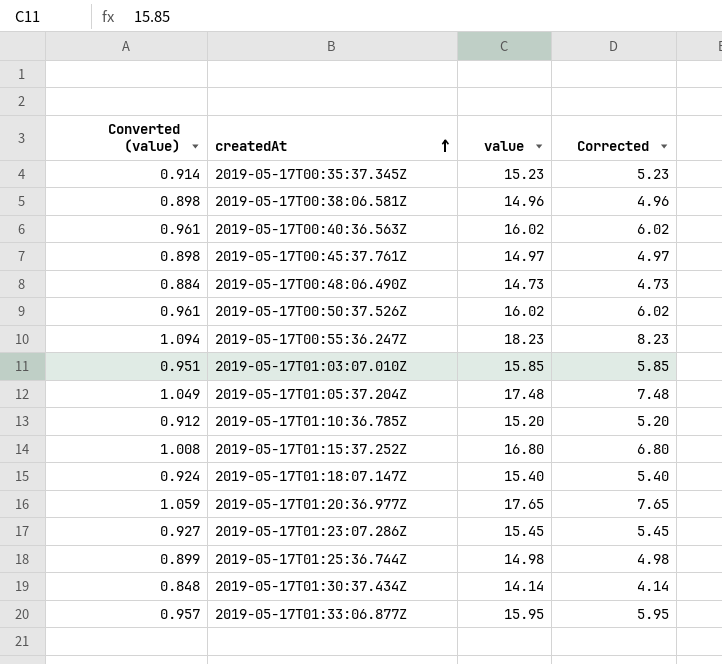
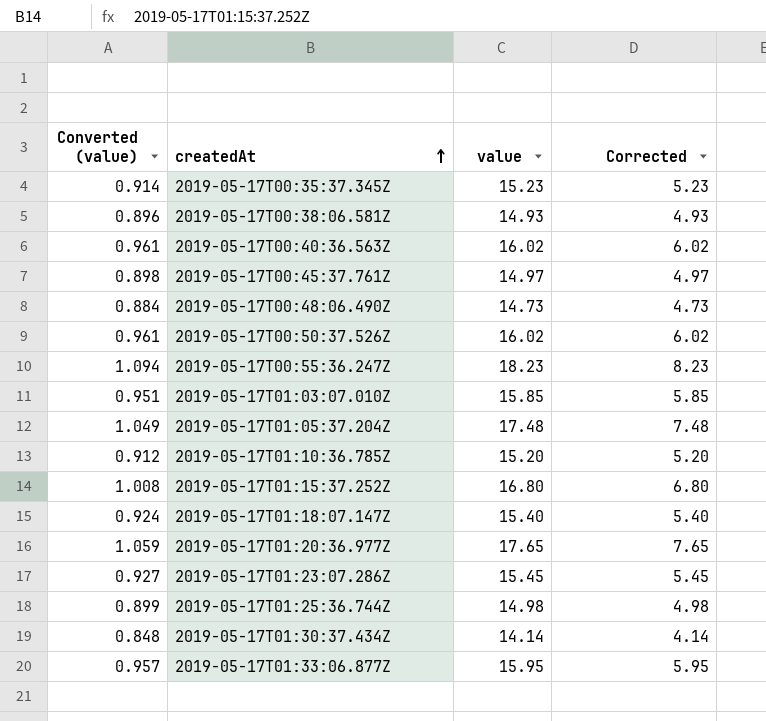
2019-05-17T00:38:06.581Z | Converted (value): 0.898 -> 0.896
2019-05-17T00:38:06.581Z | value: 14.96 -> 14.93
2019-05-17T00:38:06.581Z | Corrected: 4.96 -> 4.93

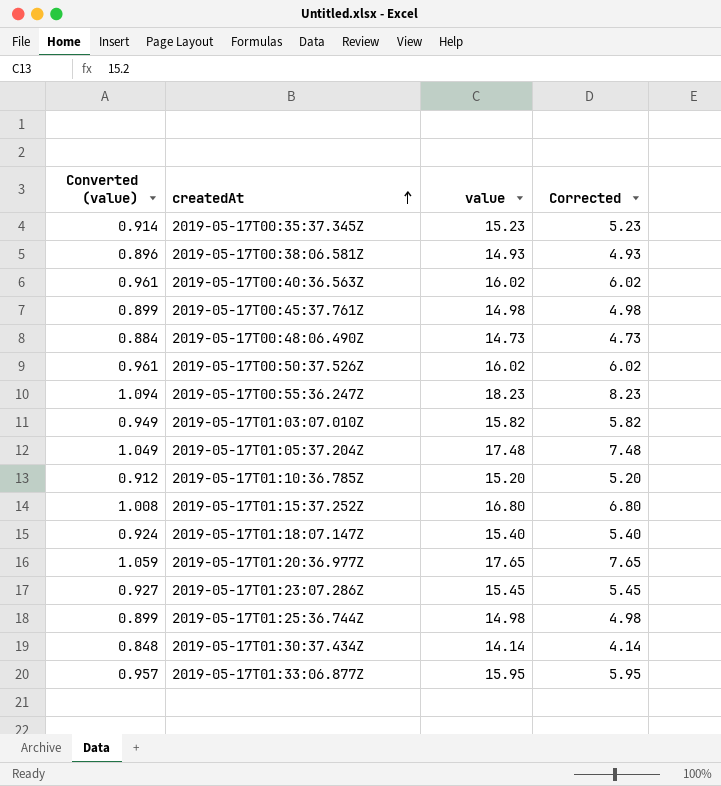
2019-05-17T00:45:37.761Z | Converted (value): 0.898 -> 0.899
2019-05-17T00:45:37.761Z | value: 14.97 -> 14.98
2019-05-17T00:45:37.761Z | Corrected: 4.97 -> 4.98
2019-05-17T01:03:07.010Z | Converted (value): 0.951 -> 0.949
2019-05-17T01:03:07.010Z | value: 15.85 -> 15.82
2019-05-17T01:03:07.010Z | Corrected: 5.85 -> 5.82

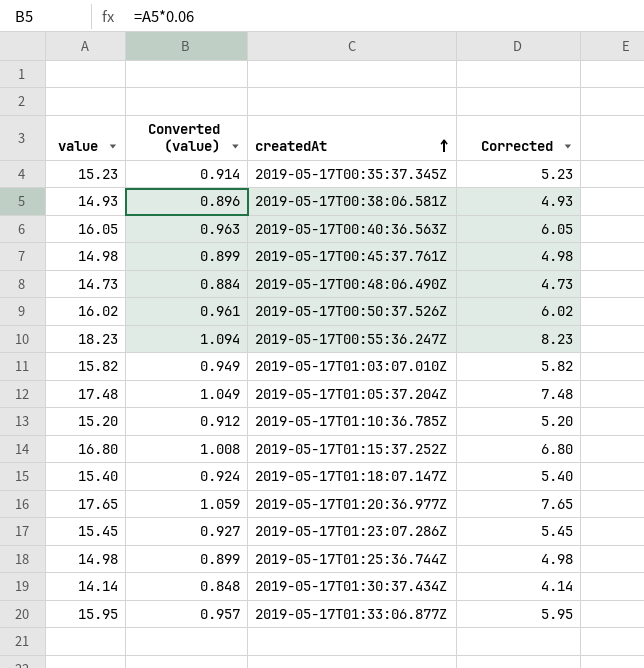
column value | position: 3 -> 1
2019-05-17T00:40:36.563Z | value: 16.02 -> 16.05
2019-05-17T00:40:36.563Z | Converted (value): 0.961 -> 0.963
2019-05-17T00:40:36.563Z | Corrected: 6.02 -> 6.05

